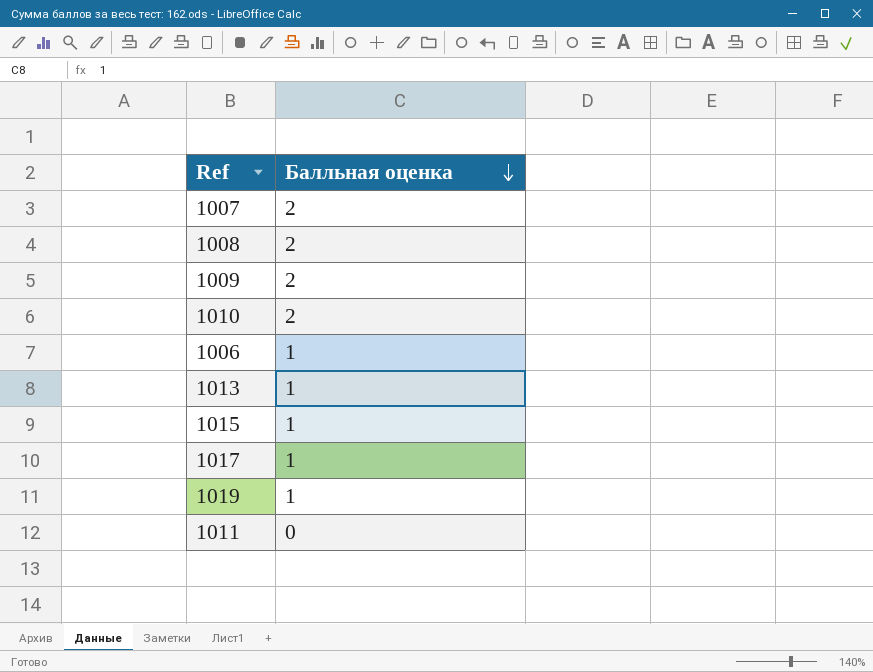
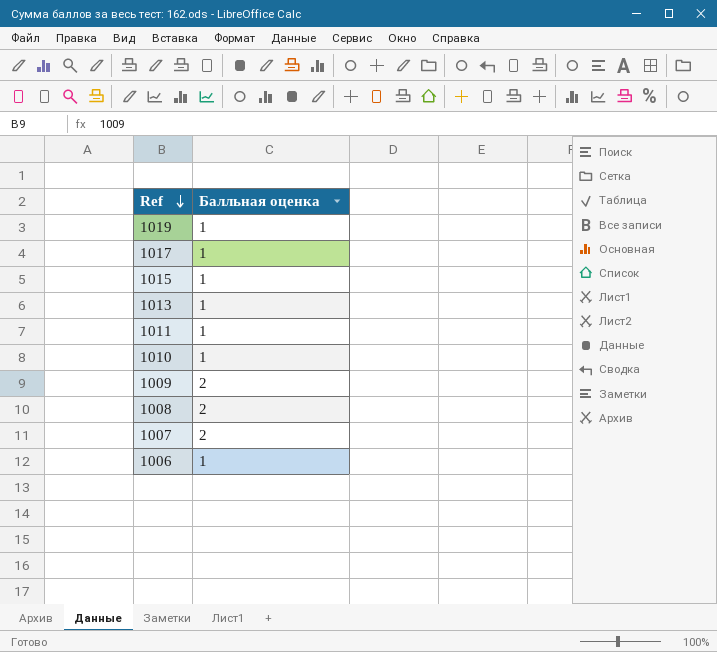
row order: Балльная оценка descending -> Ref descending
1011 | Балльная оценка: 0 -> 1
1010 | Балльная оценка: 2 -> 1

